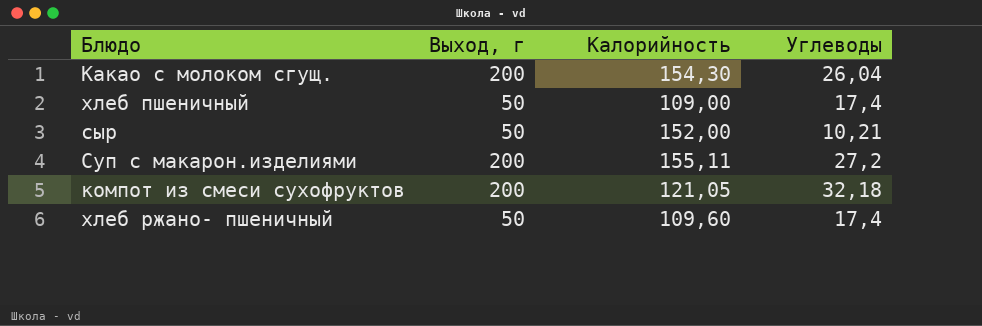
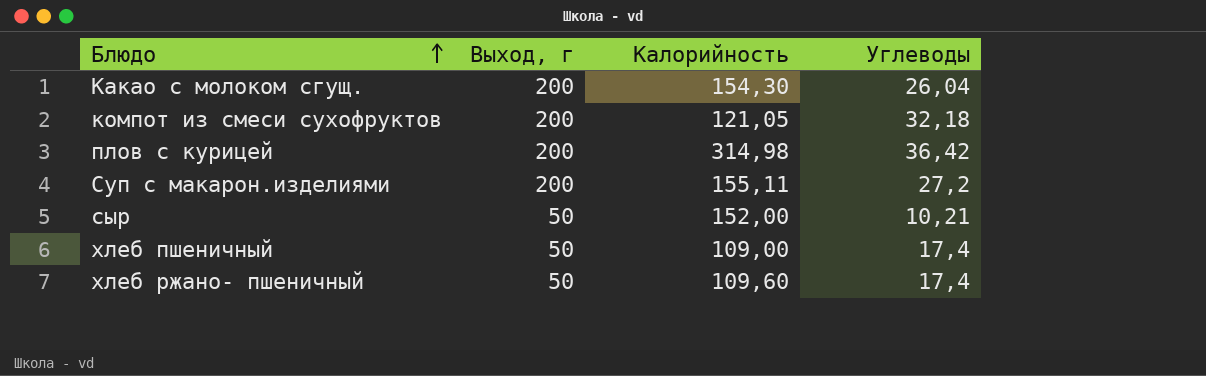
row order: none -> Блюдо ascending
row плов с курицей: none -> 200 | 314,98 | 36,42

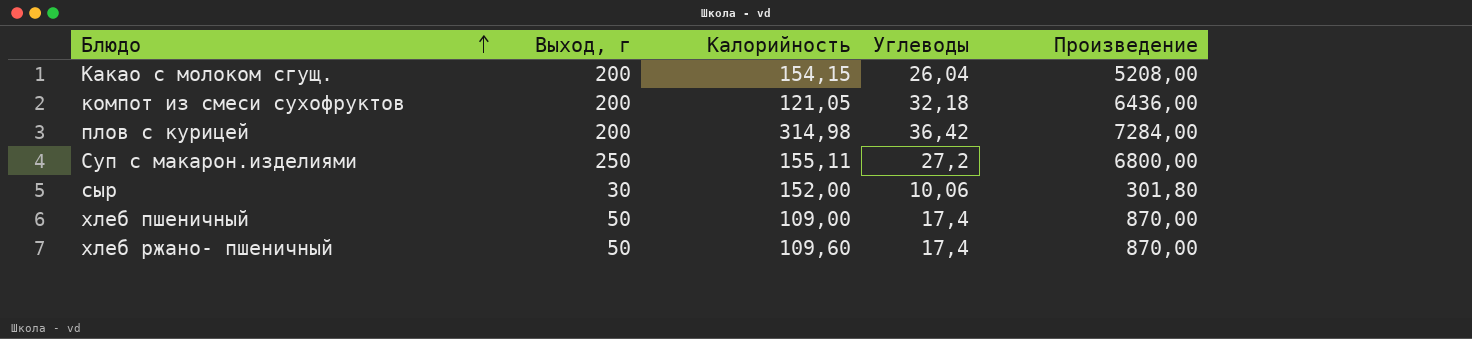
column Произведение | formula: none -> [Выход, г] * [Углеводы]
Какао с молоком сгущ. | Калорийность: 154,30 -> 154,15
Суп с макарон.изделиями | Выход, г: 200 -> 250
сыр | Выход, г: 50 -> 30
сыр | Углеводы: 10,21 -> 10,06

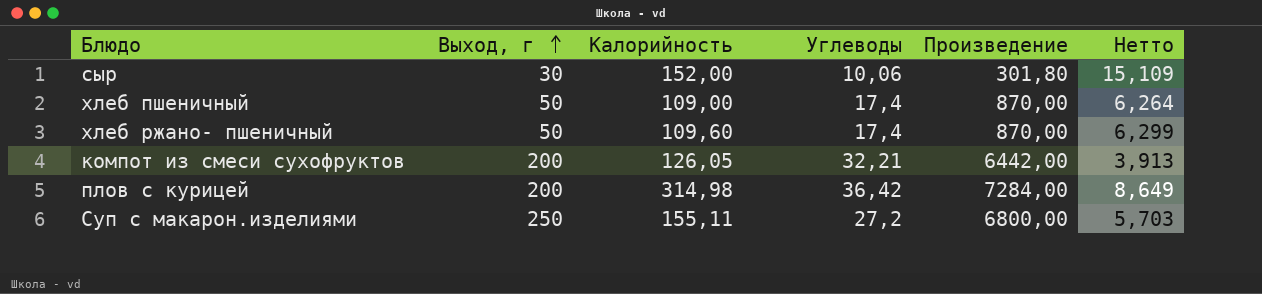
row order: Блюдо ascending -> Выход, г ascending
column Нетто | formula: none -> [Калорийность] / [Углеводы]
row Какао с молоком сгущ.: 200 | 154,15 | 26,04 | 5208,00 -> none
компот из смеси сухофруктов | Калорийность: 121,05 -> 126,05
компот из смеси сухофруктов | Углеводы: 32,18 -> 32,21
компот из смеси сухофруктов | Произведение: 6436,00 -> 6442,00

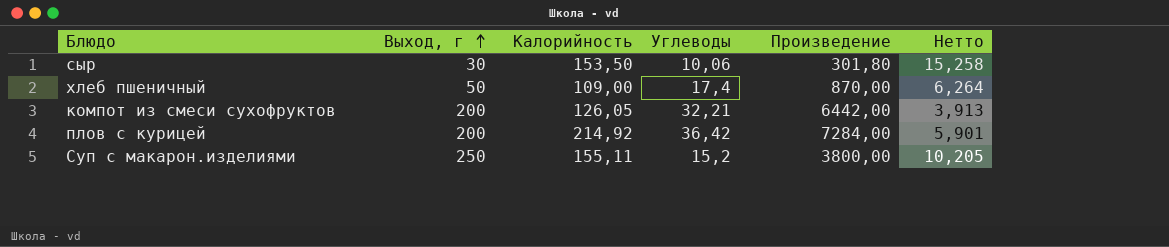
row хлеб ржано- пшеничный: 50 | 109,60 | 17,4 | 870,00 | 6,299 -> none
сыр | Калорийность: 152,00 -> 153,50
сыр | Нетто: 15,109 -> 15,258
плов с курицей | Калорийность: 314,98 -> 214,92
плов с курицей | Нетто: 8,649 -> 5,901
Суп с макарон.изделиями | Углеводы: 27,2 -> 15,2
Суп с макарон.изделиями | Произведение: 6800,00 -> 3800,00
Суп с макарон.изделиями | Нетто: 5,703 -> 10,205

